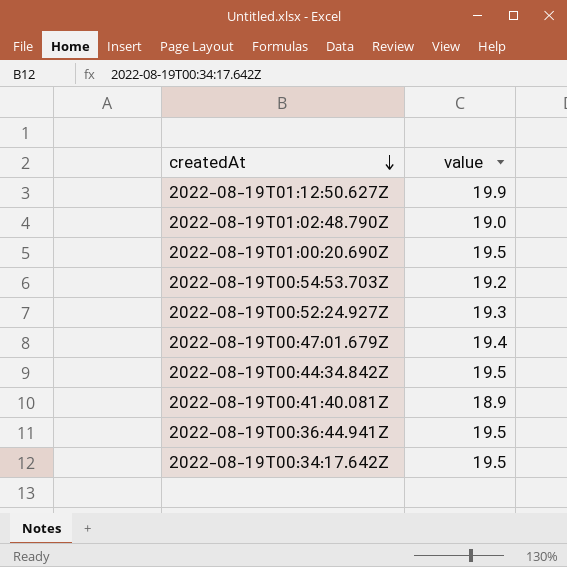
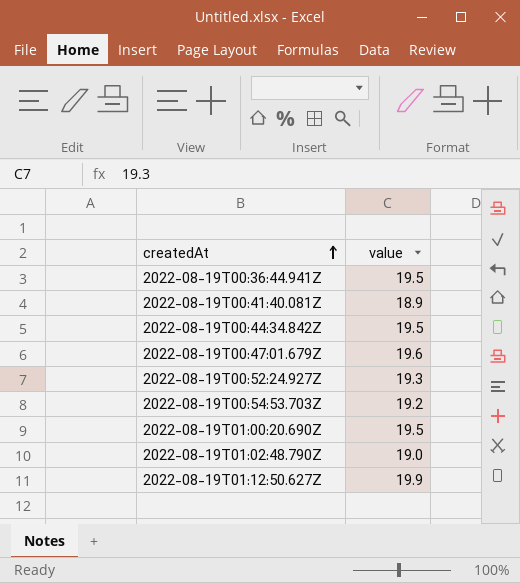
row order: createdAt descending -> createdAt ascending
row 2022-08-19T00:34:17.642Z: 19.5 -> none
2022-08-19T00:47:01.679Z | value: 19.4 -> 19.6

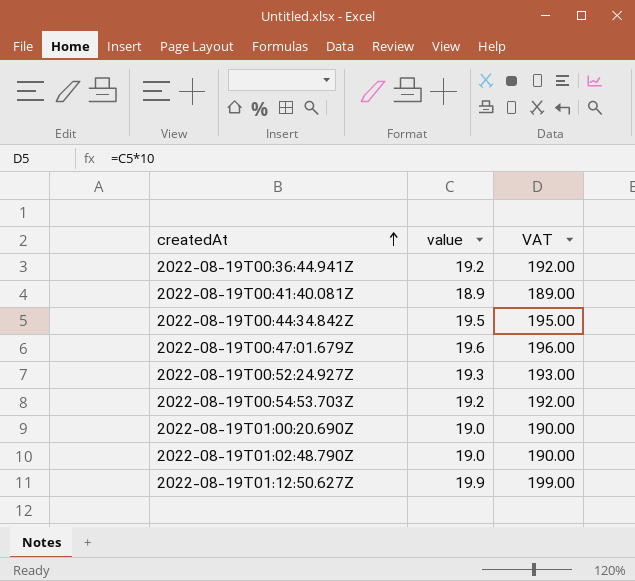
column VAT | formula: none -> [value] * 10
2022-08-19T00:36:44.941Z | value: 19.5 -> 19.2
2022-08-19T01:00:20.690Z | value: 19.5 -> 19.0

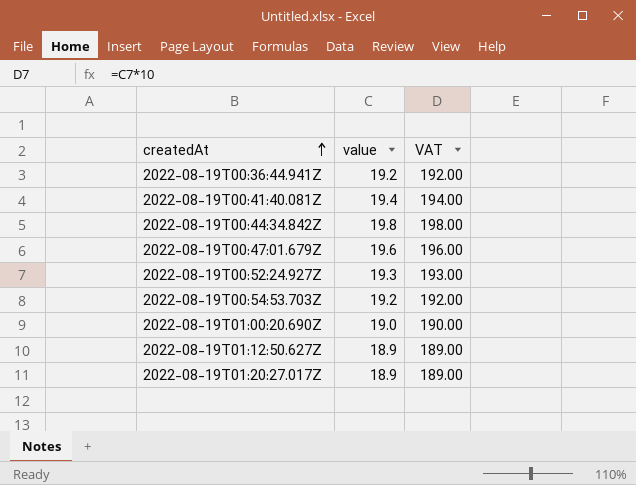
row 2022-08-19T01:02:48.790Z: 19.0 | 190.00 -> none
2022-08-19T00:41:40.081Z | value: 18.9 -> 19.4
2022-08-19T00:41:40.081Z | VAT: 189.00 -> 194.00
2022-08-19T00:44:34.842Z | value: 19.5 -> 19.8
2022-08-19T00:44:34.842Z | VAT: 195.00 -> 198.00
2022-08-19T01:12:50.627Z | value: 19.9 -> 18.9
2022-08-19T01:12:50.627Z | VAT: 199.00 -> 189.00
row 2022-08-19T01:20:27.017Z: none -> 18.9 | 189.00

